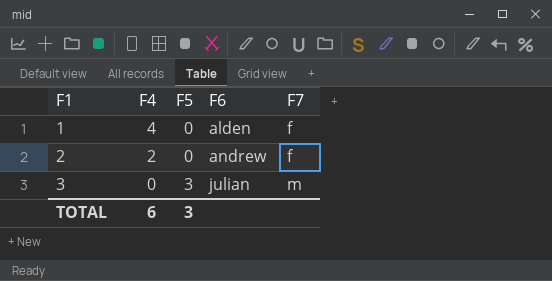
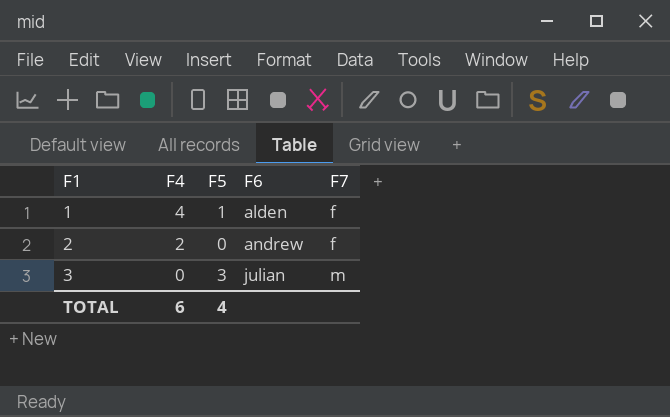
1 | F5: 0 -> 1
TOTAL | F5: 3 -> 4

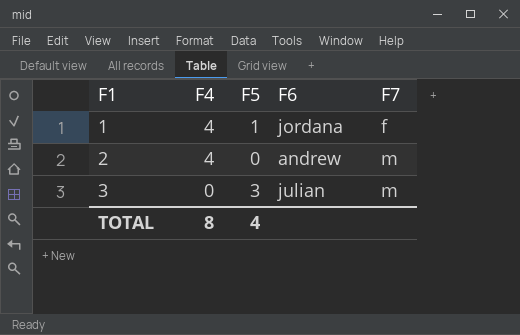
1 | F6: alden -> jordana
2 | F4: 2 -> 4
2 | F7: f -> m
TOTAL | F4: 6 -> 8

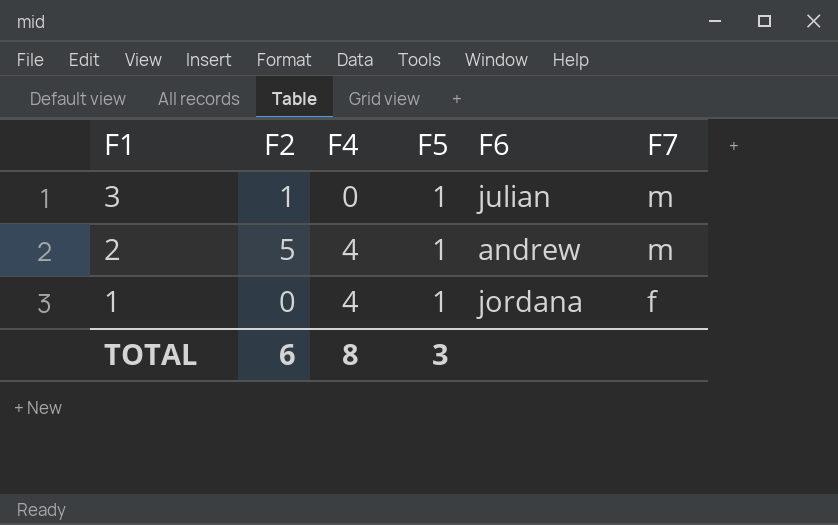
row order: F1 ascending -> F1 descending
column F2 | position: none -> 2
3 | F5: 3 -> 1
2 | F5: 0 -> 1
TOTAL | F5: 4 -> 3

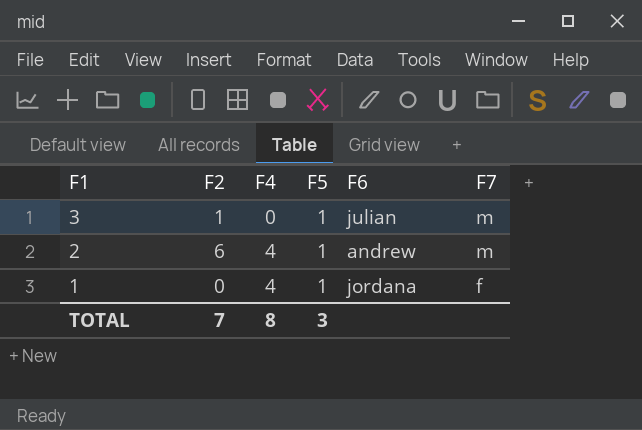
2 | F2: 5 -> 6
TOTAL | F2: 6 -> 7

